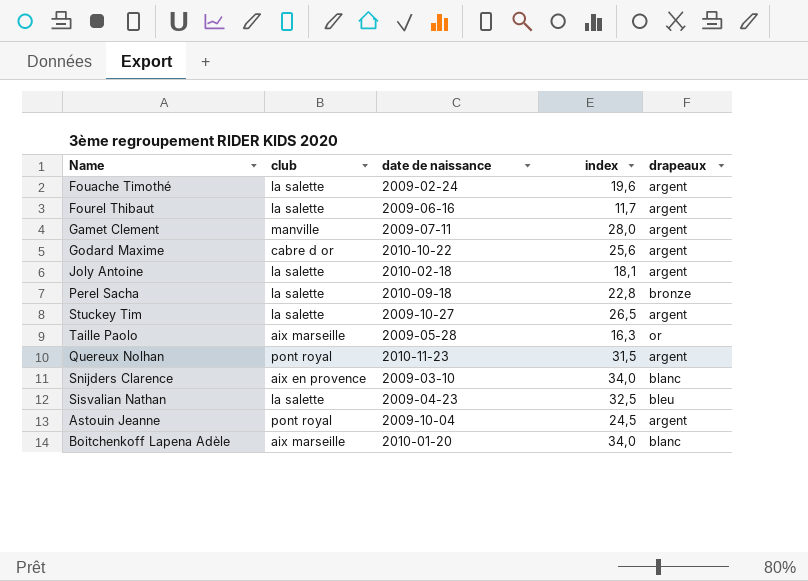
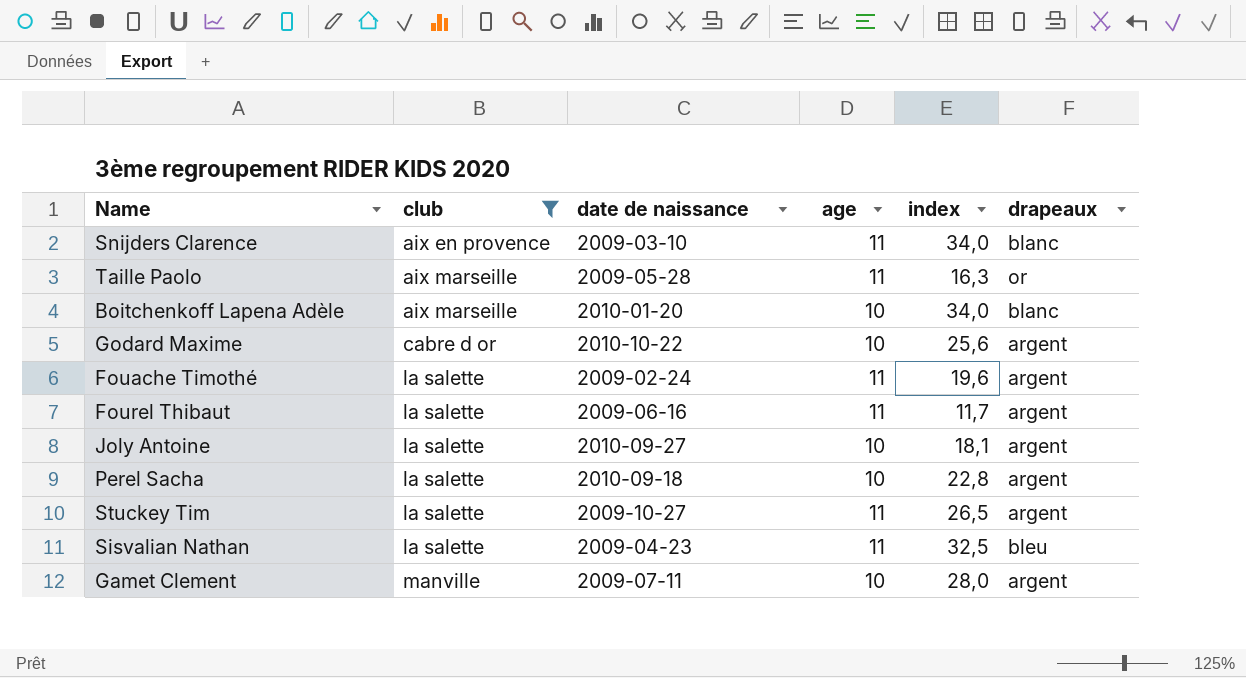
filter: none -> club != pont royal
row order: none -> club ascending
column age | position: none -> 4
Joly Antoine | date de naissance: 2010-02-18 -> 2010-09-27
Perel Sacha | drapeaux: bronze -> argent

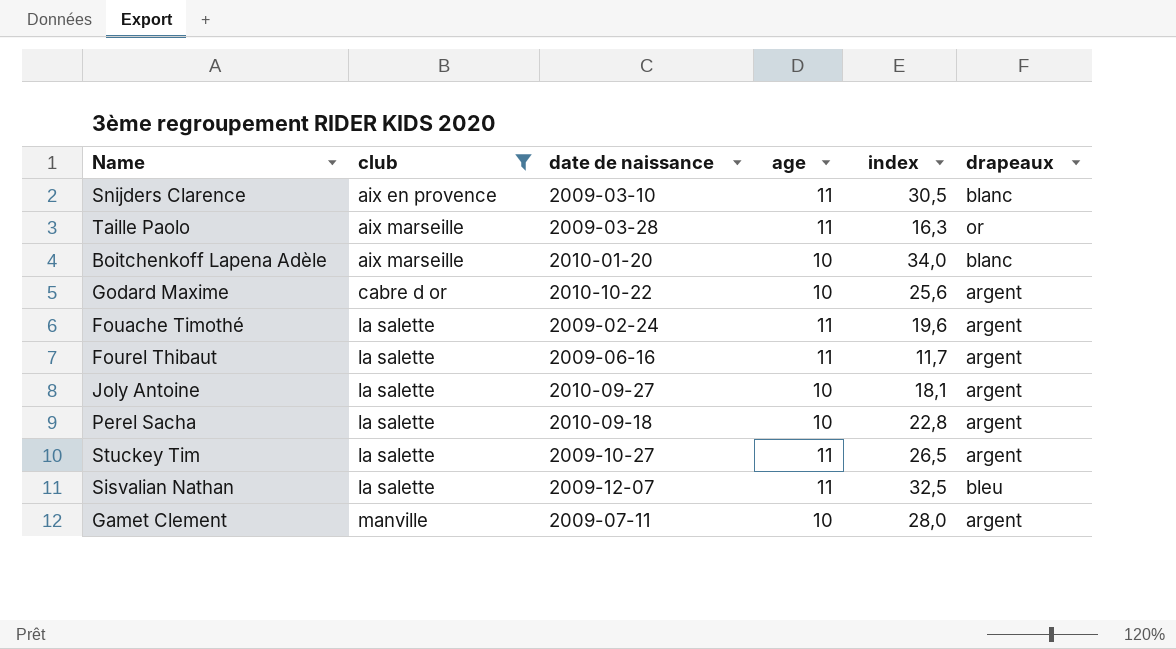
Snijders Clarence | index: 34,0 -> 30,5
Taille Paolo | date de naissance: 2009-05-28 -> 2009-03-28
Sisvalian Nathan | date de naissance: 2009-04-23 -> 2009-12-07

